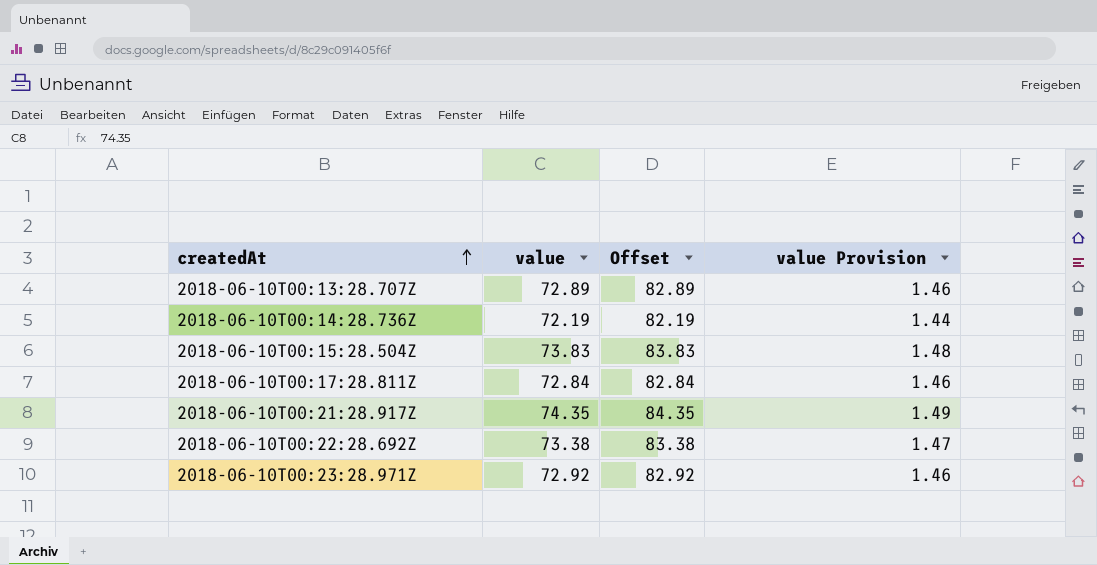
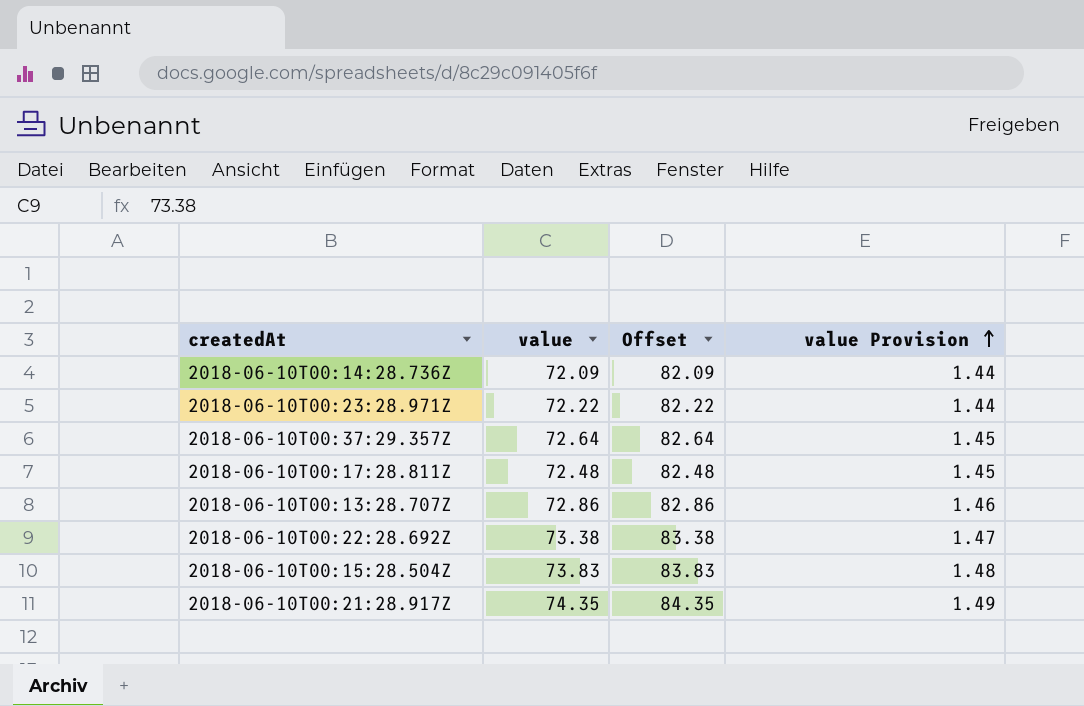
row order: createdAt ascending -> value Provision ascending
2018-06-10T00:14:28.736Z | value: 72.19 -> 72.09
2018-06-10T00:14:28.736Z | Offset: 82.19 -> 82.09
2018-06-10T00:23:28.971Z | value: 72.92 -> 72.22
2018-06-10T00:23:28.971Z | Offset: 82.92 -> 82.22
2018-06-10T00:23:28.971Z | value Provision: 1.46 -> 1.44
row 2018-06-10T00:37:29.357Z: none -> 72.64 | 82.64 | 1.45
2018-06-10T00:17:28.811Z | value: 72.84 -> 72.48
2018-06-10T00:17:28.811Z | Offset: 82.84 -> 82.48
2018-06-10T00:17:28.811Z | value Provision: 1.46 -> 1.45
2018-06-10T00:13:28.707Z | value: 72.89 -> 72.86
2018-06-10T00:13:28.707Z | Offset: 82.89 -> 82.86

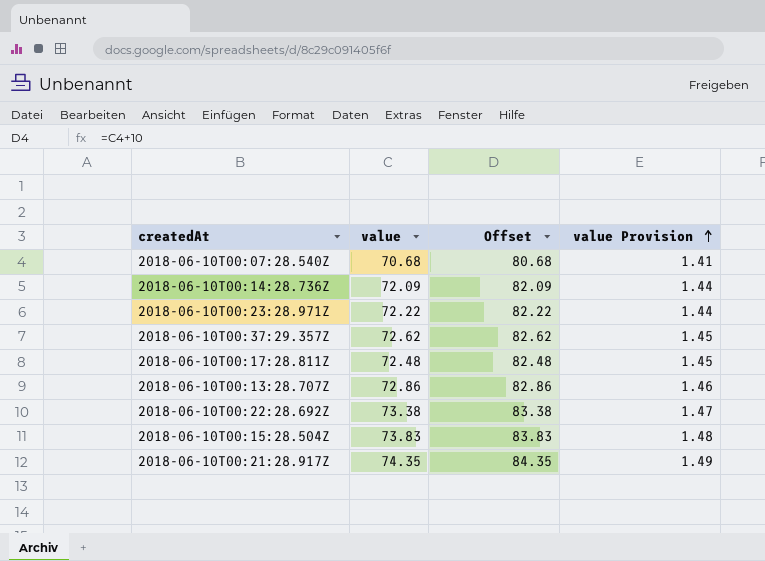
row 2018-06-10T00:07:28.540Z: none -> 70.68 | 80.68 | 1.41
2018-06-10T00:37:29.357Z | value: 72.64 -> 72.62
2018-06-10T00:37:29.357Z | Offset: 82.64 -> 82.62

